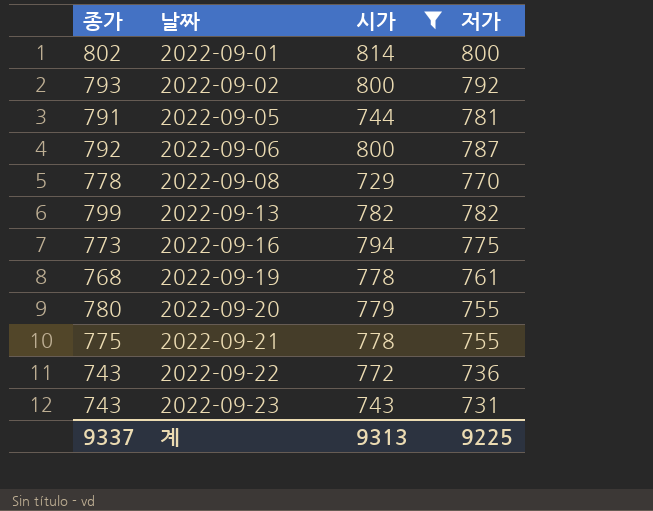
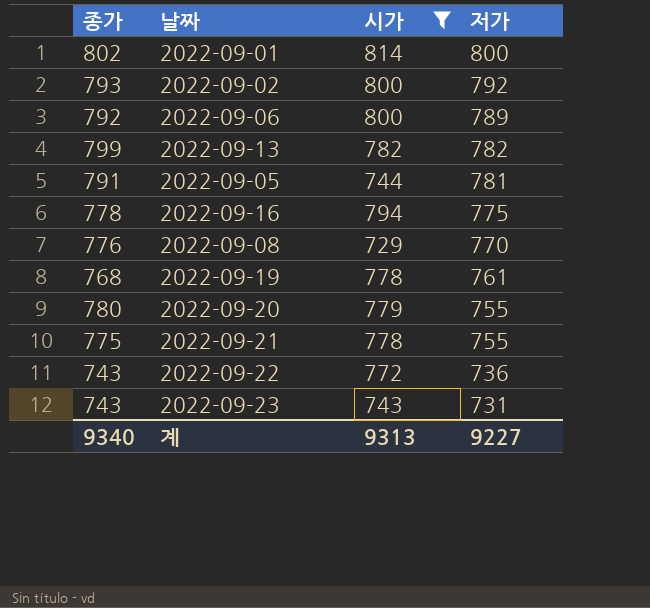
row order: 날짜 ascending -> 저가 descending
2022-09-06 | 저가: 787 -> 789
2022-09-16 | 종가: 773 -> 778
2022-09-08 | 종가: 778 -> 776
계 | 종가: 9337 -> 9340
계 | 저가: 9225 -> 9227

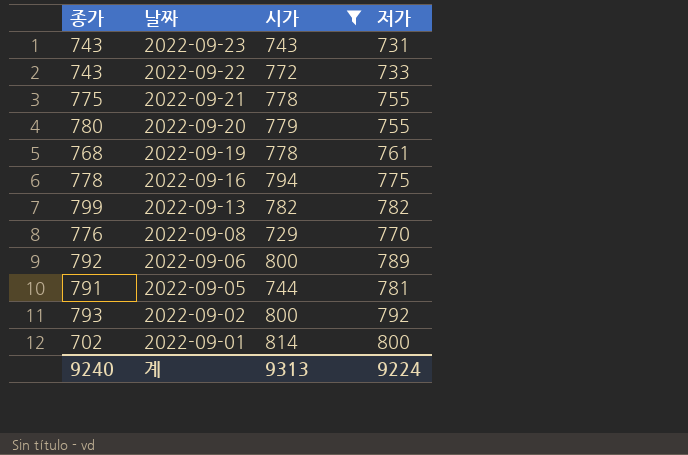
row order: 저가 descending -> 날짜 descending
2022-09-22 | 저가: 736 -> 733
2022-09-01 | 종가: 802 -> 702
계 | 종가: 9340 -> 9240
계 | 저가: 9227 -> 9224

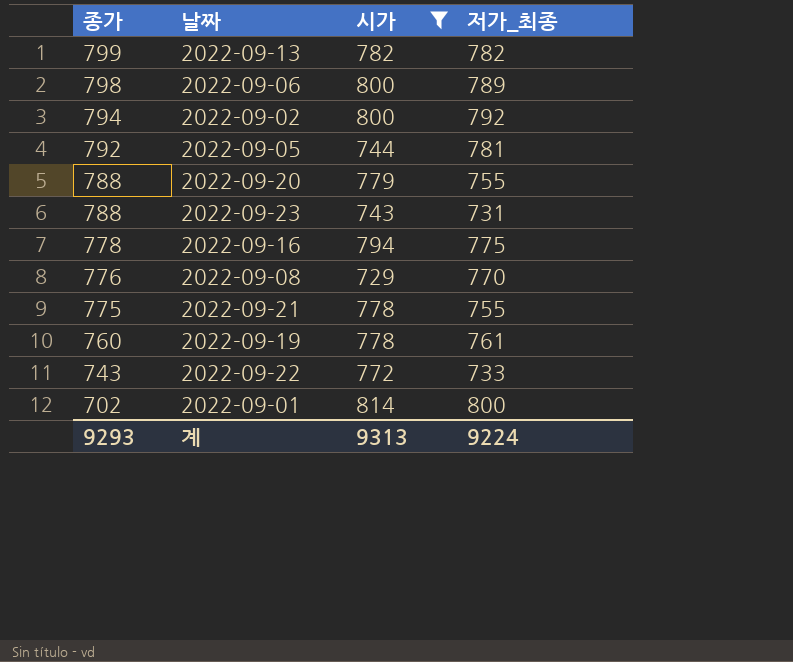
row order: 날짜 descending -> 종가 descending
column name: 저가 -> 저가_최종
2022-09-06 | 종가: 792 -> 798
2022-09-02 | 종가: 793 -> 794
2022-09-05 | 종가: 791 -> 792
2022-09-20 | 종가: 780 -> 788
2022-09-23 | 종가: 743 -> 788
2022-09-19 | 종가: 768 -> 760
계 | 종가: 9240 -> 9293

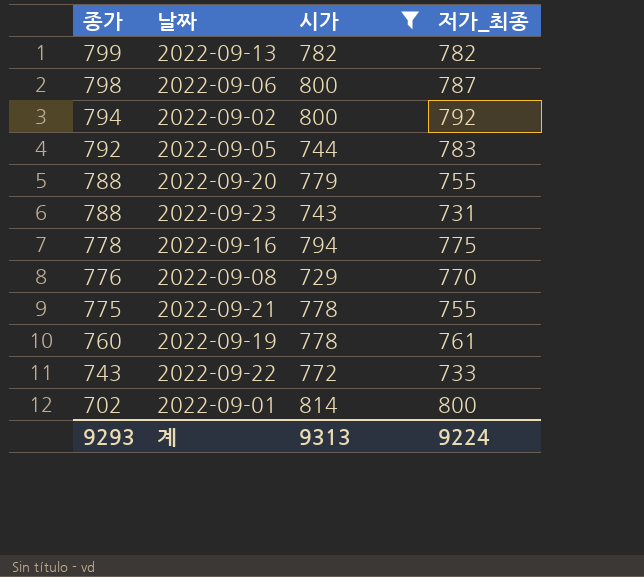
2022-09-06 | 저가_최종: 789 -> 787
2022-09-05 | 저가_최종: 781 -> 783

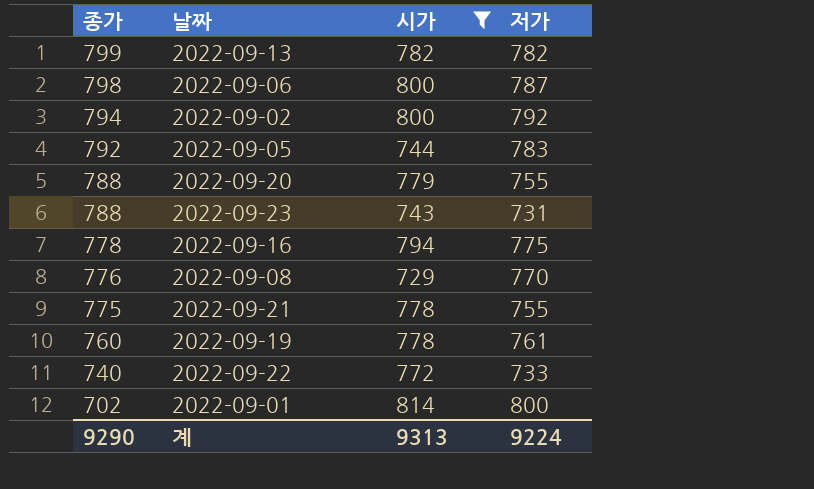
column name: 저가_최종 -> 저가
2022-09-22 | 종가: 743 -> 740
계 | 종가: 9293 -> 9290

